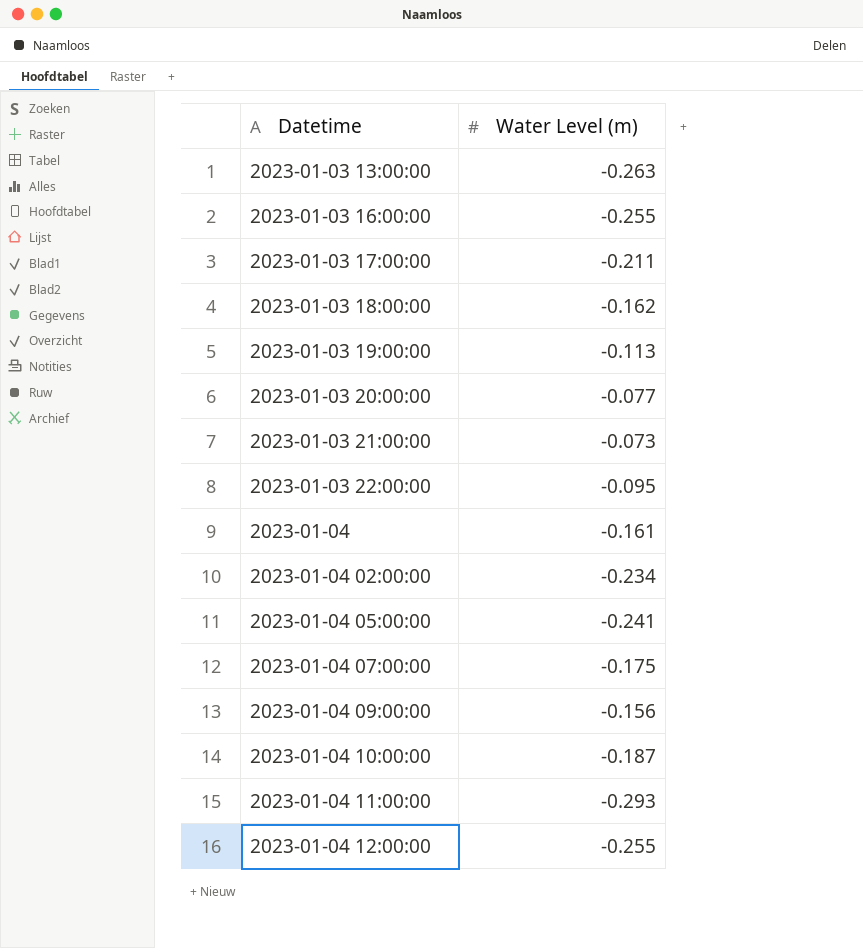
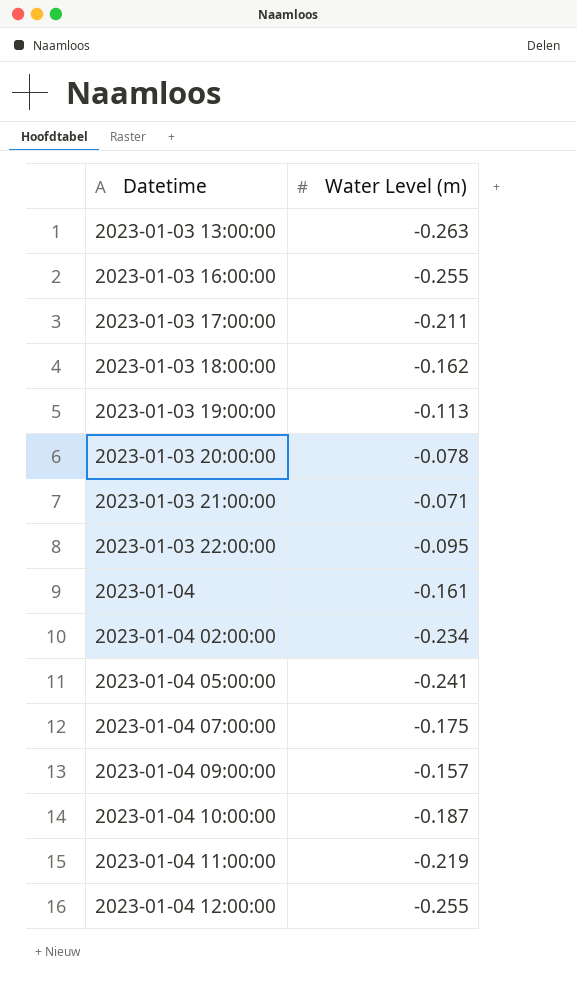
2023-01-03 20:00:00 | Water Level (m): -0.077 -> -0.078
2023-01-03 21:00:00 | Water Level (m): -0.073 -> -0.071
2023-01-04 09:00:00 | Water Level (m): -0.156 -> -0.157
2023-01-04 11:00:00 | Water Level (m): -0.293 -> -0.219

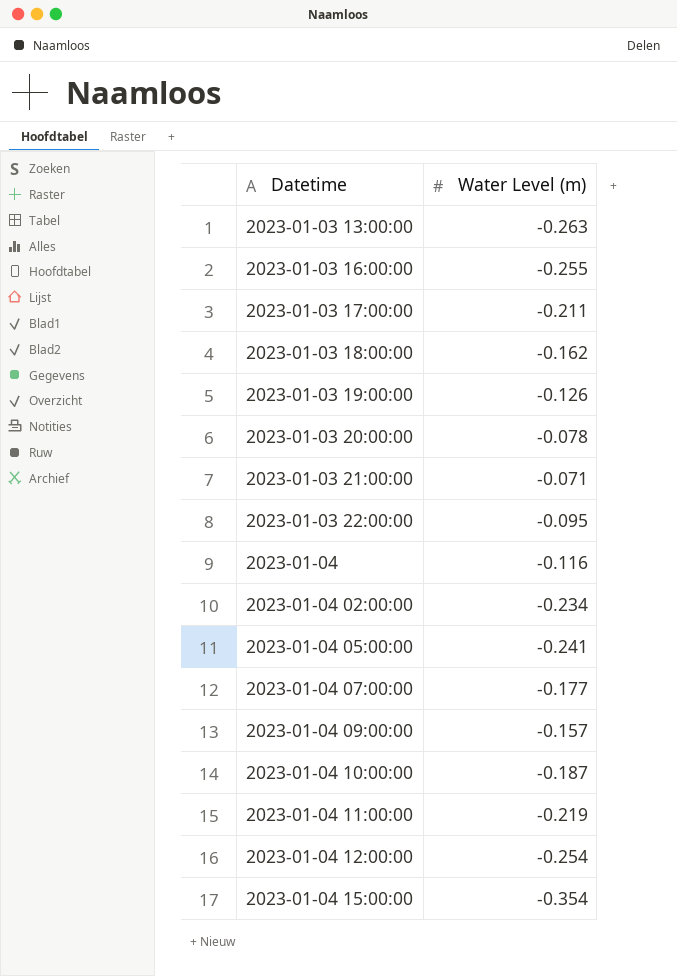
2023-01-03 19:00:00 | Water Level (m): -0.113 -> -0.126
2023-01-04 | Water Level (m): -0.161 -> -0.116
2023-01-04 07:00:00 | Water Level (m): -0.175 -> -0.177
2023-01-04 12:00:00 | Water Level (m): -0.255 -> -0.254
row 2023-01-04 15:00:00: none -> -0.354

